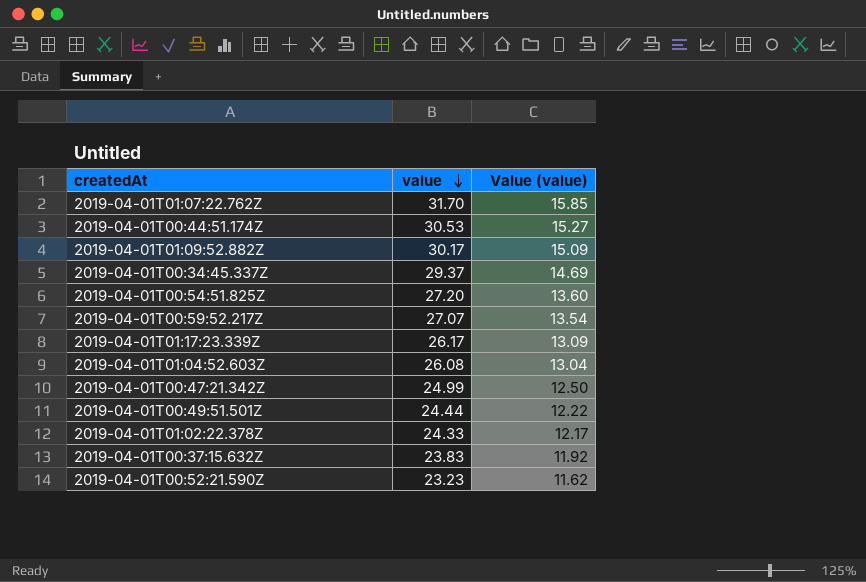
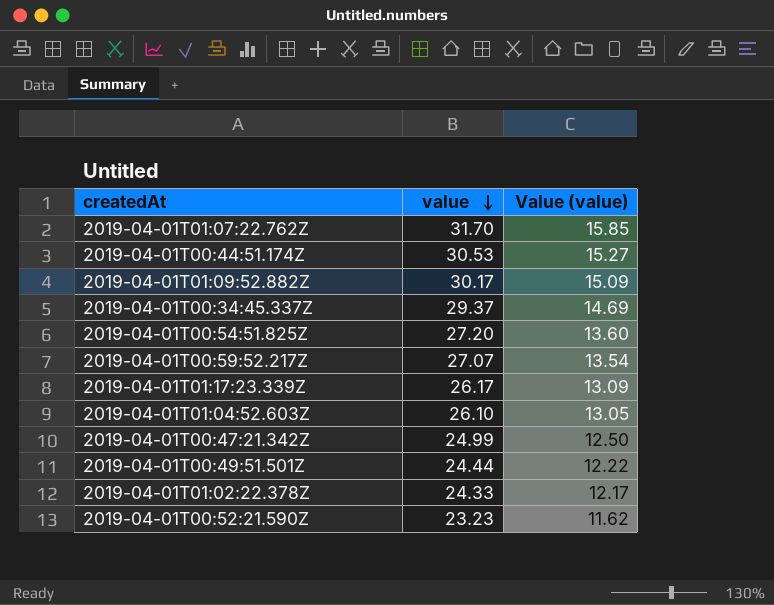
row 2019-04-01T00:37:15.632Z: 23.83 | 11.92 -> none
2019-04-01T01:04:52.603Z | value: 26.08 -> 26.10
2019-04-01T01:04:52.603Z | Value (value): 13.04 -> 13.05

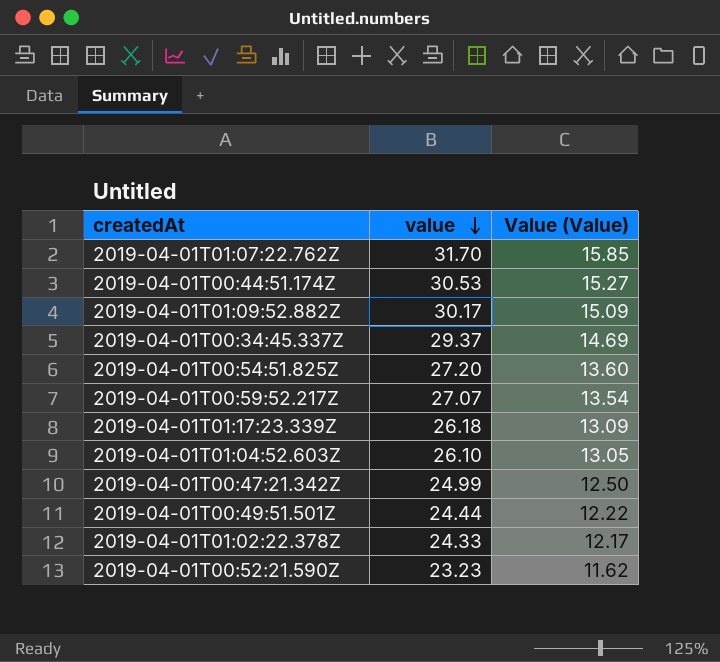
column name: Value (value) -> Value (Value)
2019-04-01T01:17:23.339Z | value: 26.17 -> 26.18

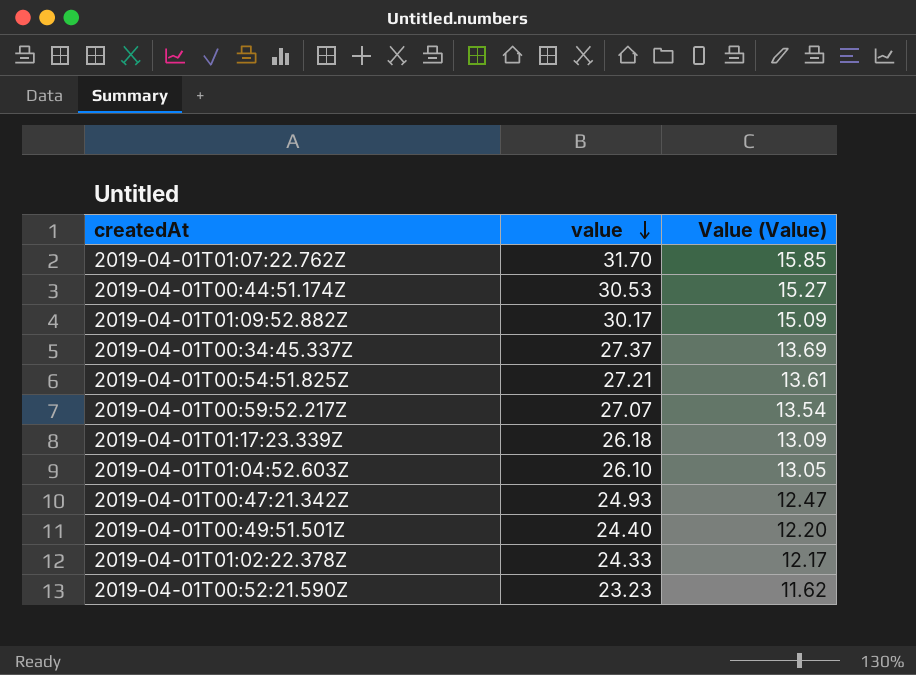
2019-04-01T00:34:45.337Z | value: 29.37 -> 27.37
2019-04-01T00:34:45.337Z | Value (Value): 14.69 -> 13.69
2019-04-01T00:54:51.825Z | value: 27.20 -> 27.21
2019-04-01T00:54:51.825Z | Value (Value): 13.60 -> 13.61
2019-04-01T00:47:21.342Z | value: 24.99 -> 24.93
2019-04-01T00:47:21.342Z | Value (Value): 12.50 -> 12.47
2019-04-01T00:49:51.501Z | value: 24.44 -> 24.40
2019-04-01T00:49:51.501Z | Value (Value): 12.22 -> 12.20

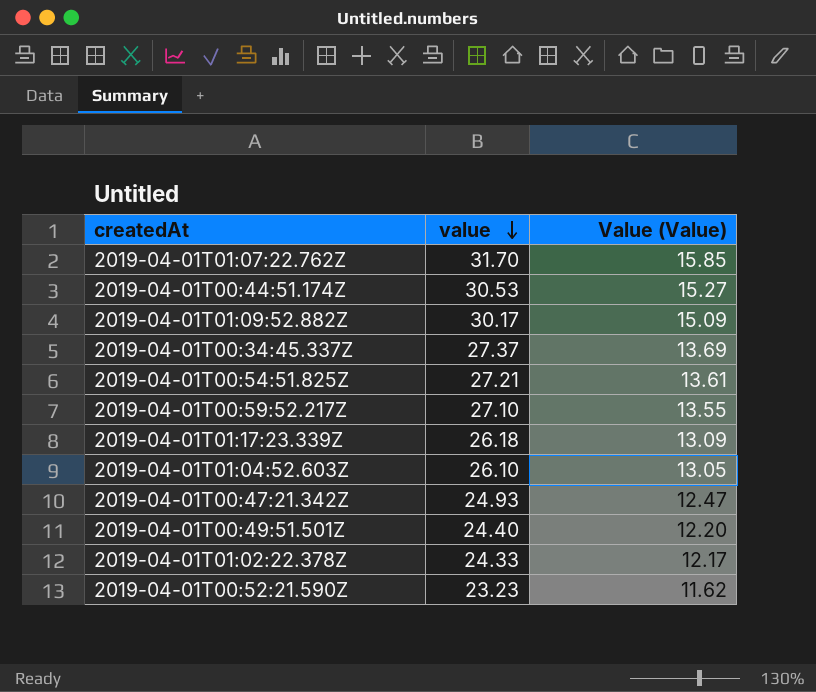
2019-04-01T00:59:52.217Z | value: 27.07 -> 27.10
2019-04-01T00:59:52.217Z | Value (Value): 13.54 -> 13.55

